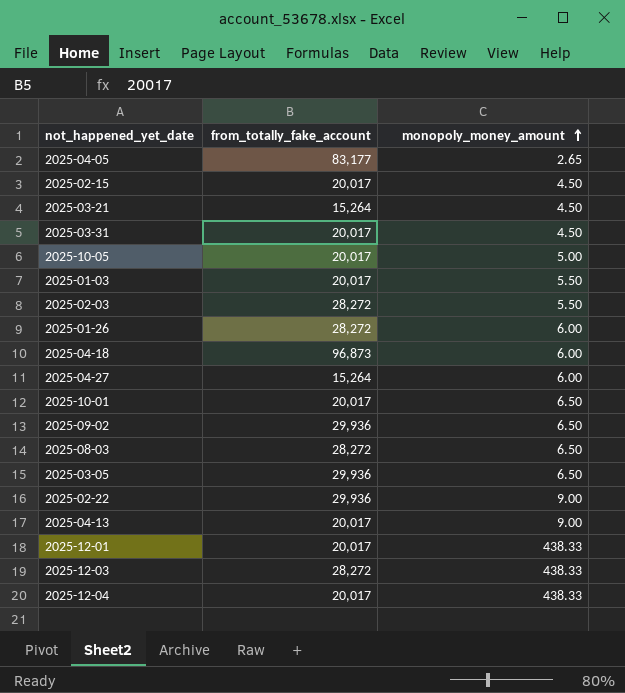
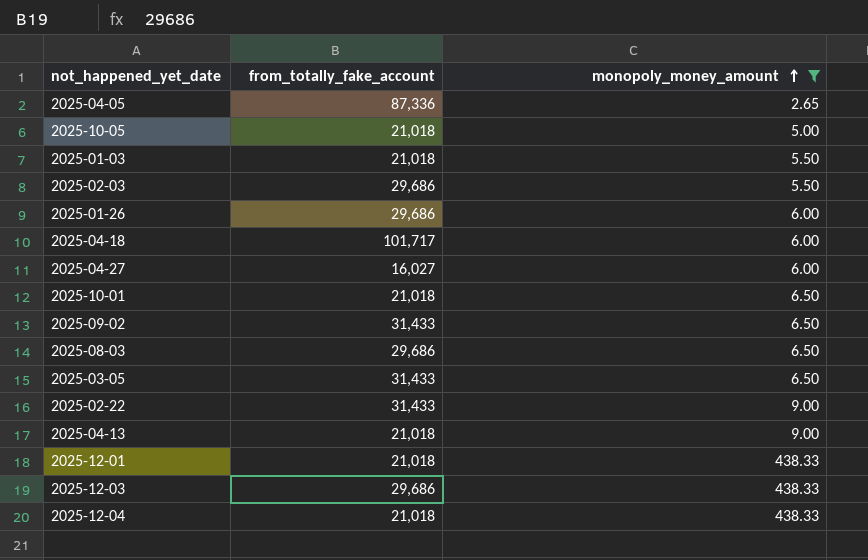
filter: none -> monopoly_money_amount != 4.50
2025-04-05 | from_totally_fake_account: 83,177 -> 87,336
2025-10-05 | from_totally_fake_account: 20,017 -> 21,018
2025-01-03 | from_totally_fake_account: 20,017 -> 21,018
2025-02-03 | from_totally_fake_account: 28,272 -> 29,686
2025-01-26 | from_totally_fake_account: 28,272 -> 29,686
2025-04-18 | from_totally_fake_account: 96,873 -> 101,717
2025-04-27 | from_totally_fake_account: 15,264 -> 16,027
2025-10-01 | from_totally_fake_account: 20,017 -> 21,018
2025-09-02 | from_totally_fake_account: 29,936 -> 31,433
2025-08-03 | from_totally_fake_account: 28,272 -> 29,686
2025-03-05 | from_totally_fake_account: 29,936 -> 31,433
2025-02-22 | from_totally_fake_account: 29,936 -> 31,433
2025-04-13 | from_totally_fake_account: 20,017 -> 21,018
2025-12-01 | from_totally_fake_account: 20,017 -> 21,018
2025-12-03 | from_totally_fake_account: 28,272 -> 29,686
2025-12-04 | from_totally_fake_account: 20,017 -> 21,018

